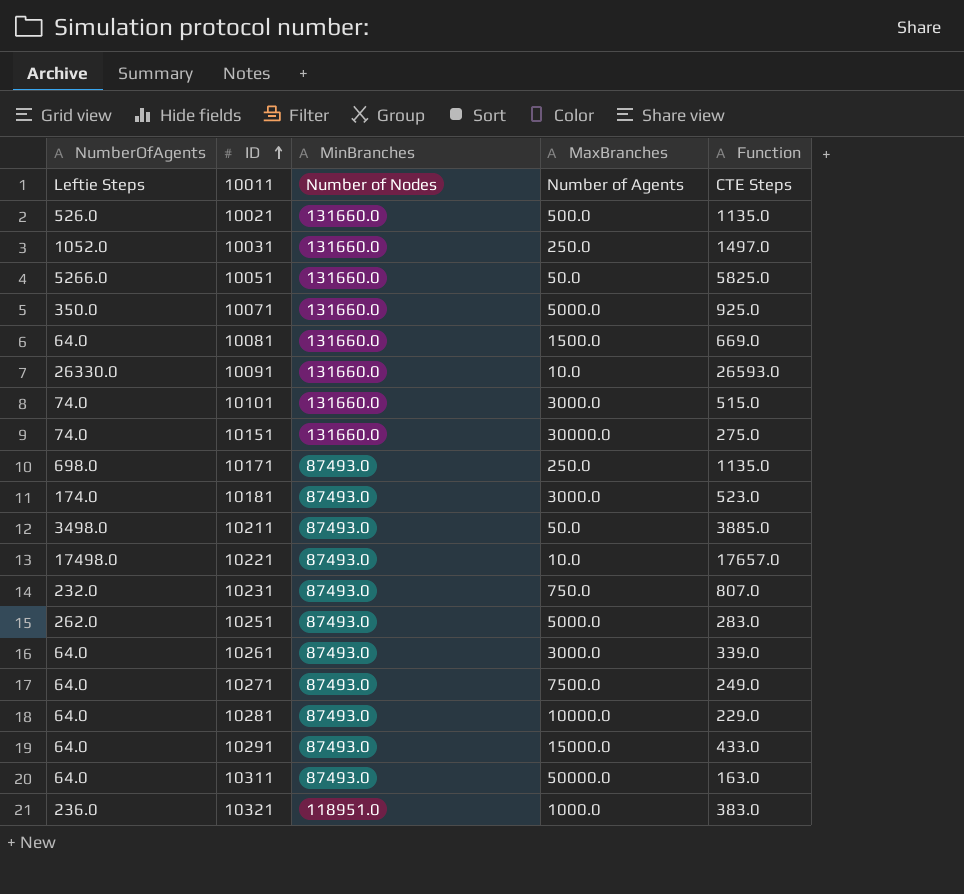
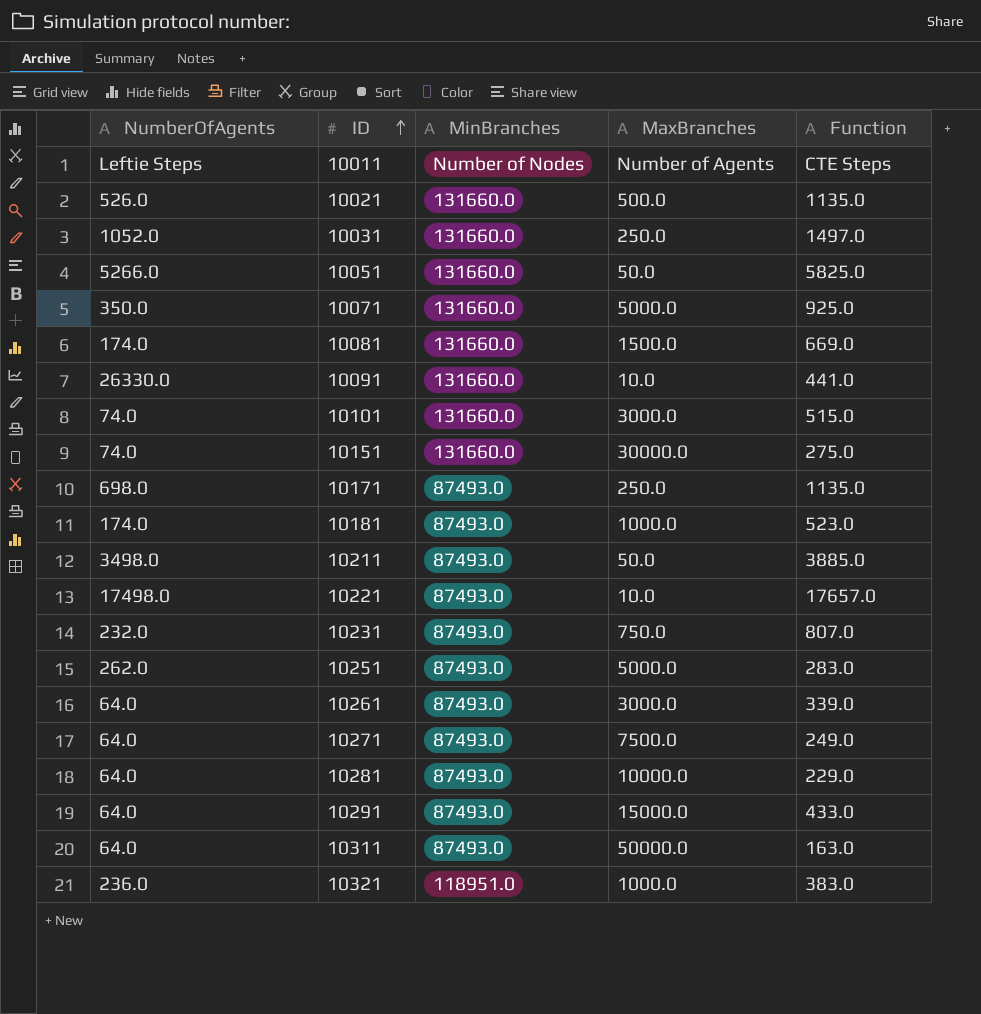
10081 | NumberOfAgents: 64.0 -> 174.0
10091 | Function: 26593.0 -> 441.0
10181 | MaxBranches: 3000.0 -> 1000.0

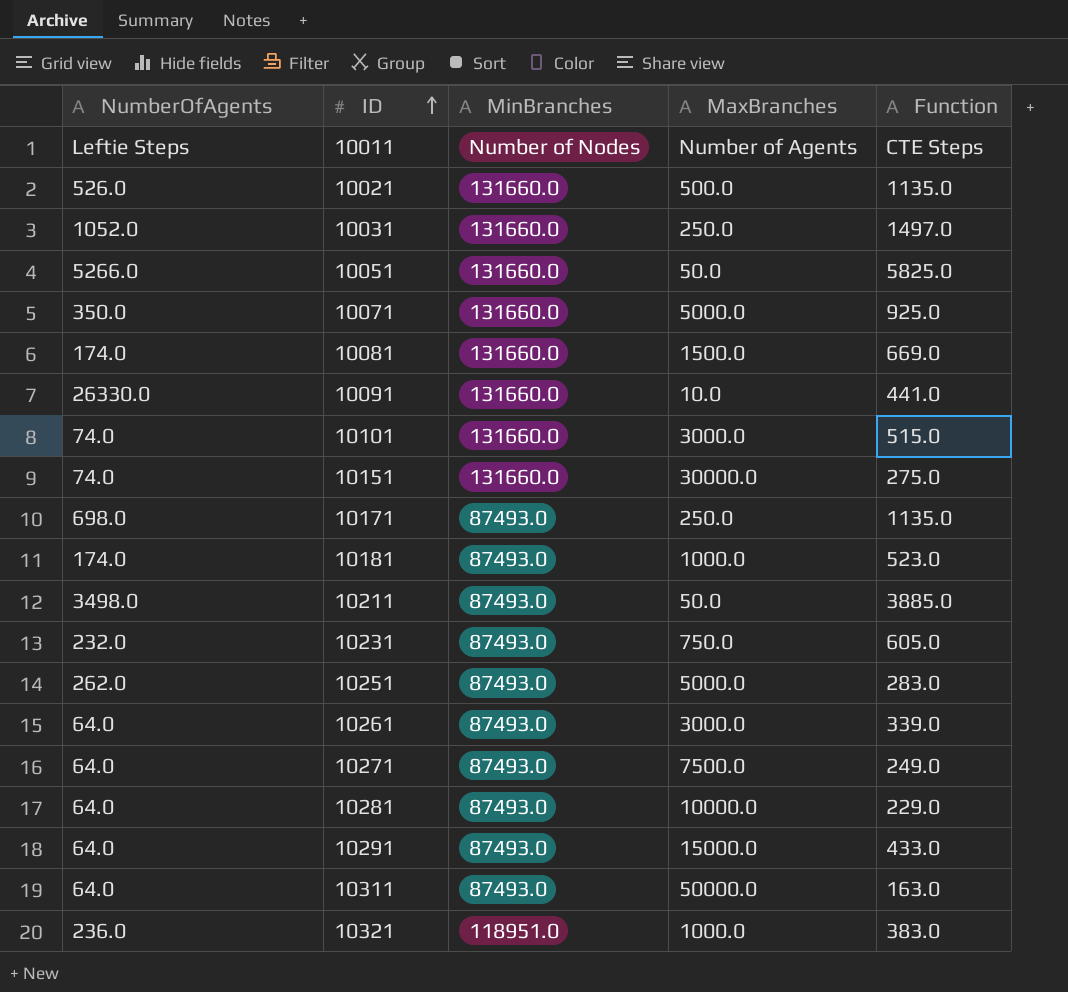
row 10221: 17498.0 | 87493.0 | 10.0 | 17657.0 -> none
10231 | Function: 807.0 -> 605.0

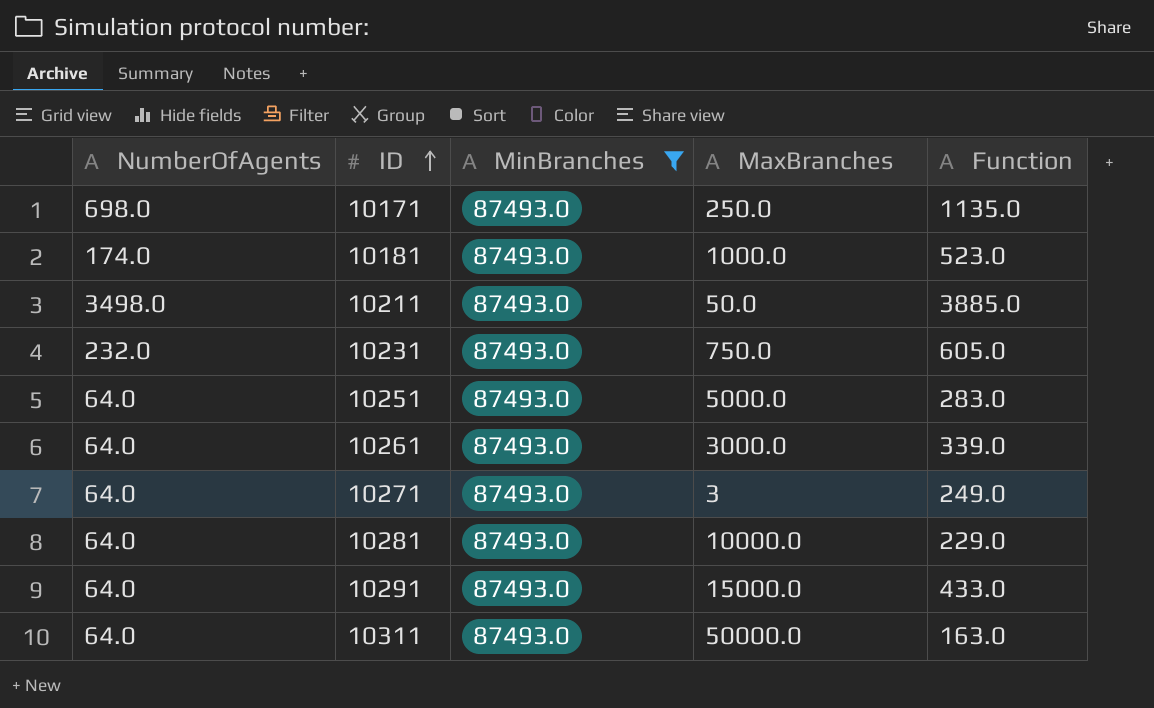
filter: none -> MinBranches = 87493.0
10251 | NumberOfAgents: 262.0 -> 64.0
10271 | MaxBranches: 7500.0 -> 3

